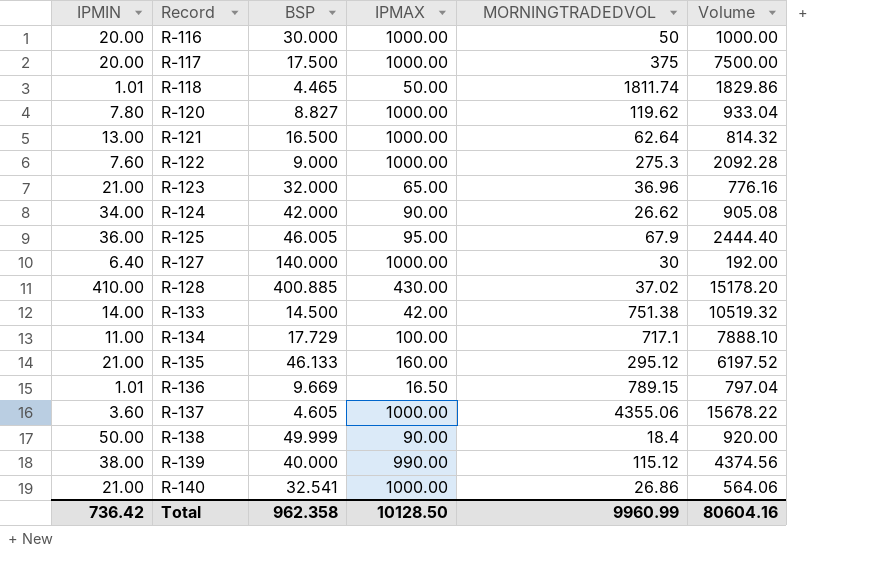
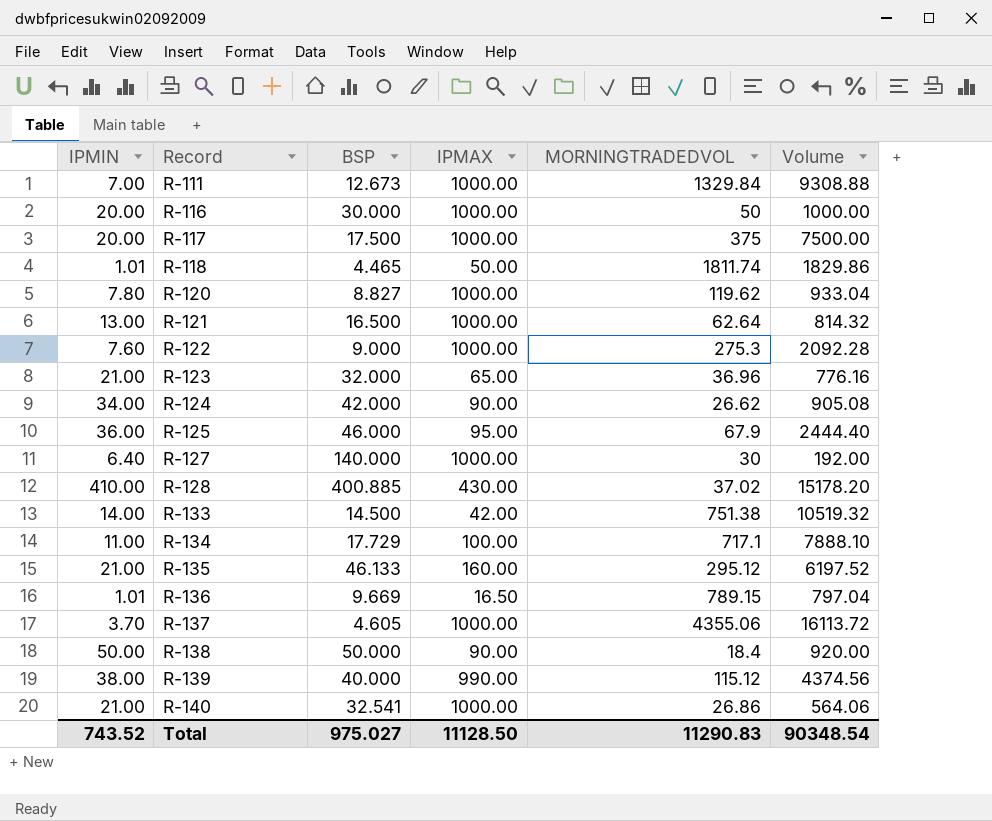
row R-111: none -> 7.00 | 12.673 | 1000.00 | 1329.84 | 9308.88
R-125 | BSP: 46.005 -> 46.000
R-137 | IPMIN: 3.60 -> 3.70
R-137 | Volume: 15678.22 -> 16113.72
R-138 | BSP: 49.999 -> 50.000
Total | IPMIN: 736.42 -> 743.52
Total | BSP: 962.358 -> 975.027
Total | IPMAX: 10128.50 -> 11128.50
Total | MORNINGTRADEDVOL: 9960.99 -> 11290.83
Total | Volume: 80604.16 -> 90348.54

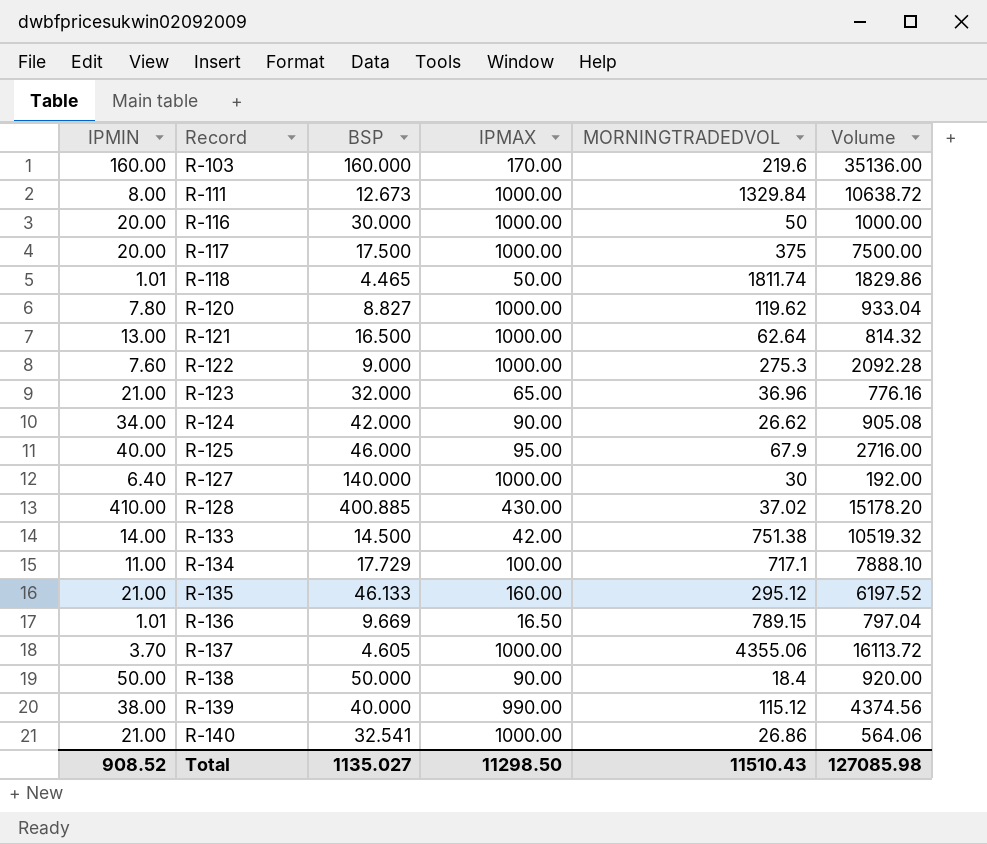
row R-103: none -> 160.00 | 160.000 | 170.00 | 219.6 | 35136.00
R-111 | IPMIN: 7.00 -> 8.00
R-111 | Volume: 9308.88 -> 10638.72
R-125 | IPMIN: 36.00 -> 40.00
R-125 | Volume: 2444.40 -> 2716.00
Total | IPMIN: 743.52 -> 908.52
Total | BSP: 975.027 -> 1135.027
Total | IPMAX: 11128.50 -> 11298.50
Total | MORNINGTRADEDVOL: 11290.83 -> 11510.43
Total | Volume: 90348.54 -> 127085.98

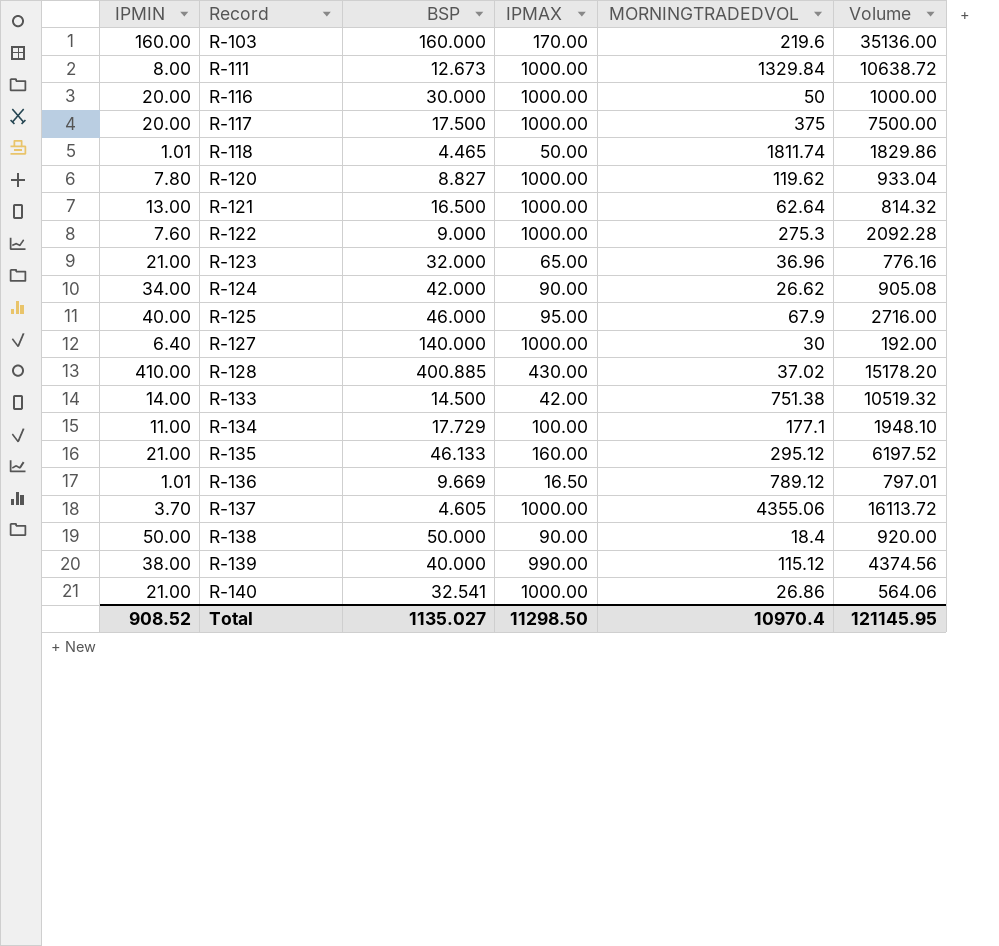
R-134 | MORNINGTRADEDVOL: 717.1 -> 177.1
R-134 | Volume: 7888.10 -> 1948.10
R-136 | MORNINGTRADEDVOL: 789.15 -> 789.12
R-136 | Volume: 797.04 -> 797.01
Total | MORNINGTRADEDVOL: 11510.43 -> 10970.4
Total | Volume: 127085.98 -> 121145.95

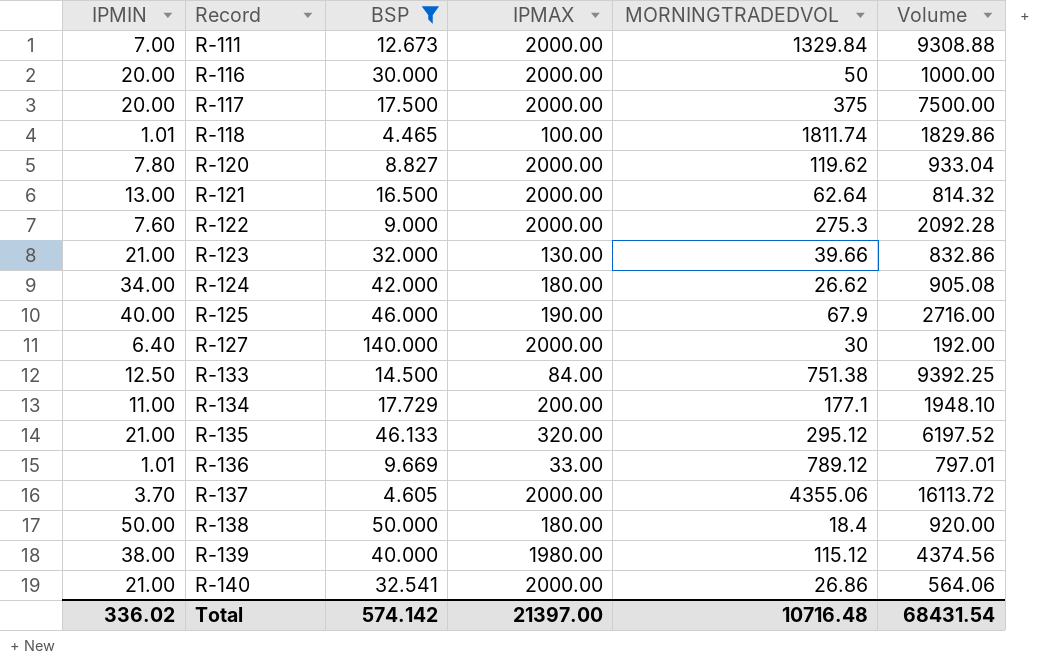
filter: none -> BSP <= 140.000
R-111 | IPMIN: 8.00 -> 7.00
R-111 | IPMAX: 1000.00 -> 2000.00
R-111 | Volume: 10638.72 -> 9308.88
R-116 | IPMAX: 1000.00 -> 2000.00
R-117 | IPMAX: 1000.00 -> 2000.00
R-118 | IPMAX: 50.00 -> 100.00
R-120 | IPMAX: 1000.00 -> 2000.00
R-121 | IPMAX: 1000.00 -> 2000.00
R-122 | IPMAX: 1000.00 -> 2000.00
R-123 | IPMAX: 65.00 -> 130.00
R-123 | MORNINGTRADEDVOL: 36.96 -> 39.66
R-123 | Volume: 776.16 -> 832.86
R-124 | IPMAX: 90.00 -> 180.00
R-125 | IPMAX: 95.00 -> 190.00
R-127 | IPMAX: 1000.00 -> 2000.00
R-133 | IPMIN: 14.00 -> 12.50
R-133 | IPMAX: 42.00 -> 84.00
R-133 | Volume: 10519.32 -> 9392.25
R-134 | IPMAX: 100.00 -> 200.00
R-135 | IPMAX: 160.00 -> 320.00
R-136 | IPMAX: 16.50 -> 33.00
R-137 | IPMAX: 1000.00 -> 2000.00
R-138 | IPMAX: 90.00 -> 180.00
R-139 | IPMAX: 990.00 -> 1980.00
R-140 | IPMAX: 1000.00 -> 2000.00
Total | IPMIN: 908.52 -> 336.02
Total | BSP: 1135.027 -> 574.142
Total | IPMAX: 11298.50 -> 21397.00
Total | MORNINGTRADEDVOL: 10970.4 -> 10716.48
Total | Volume: 121145.95 -> 68431.54

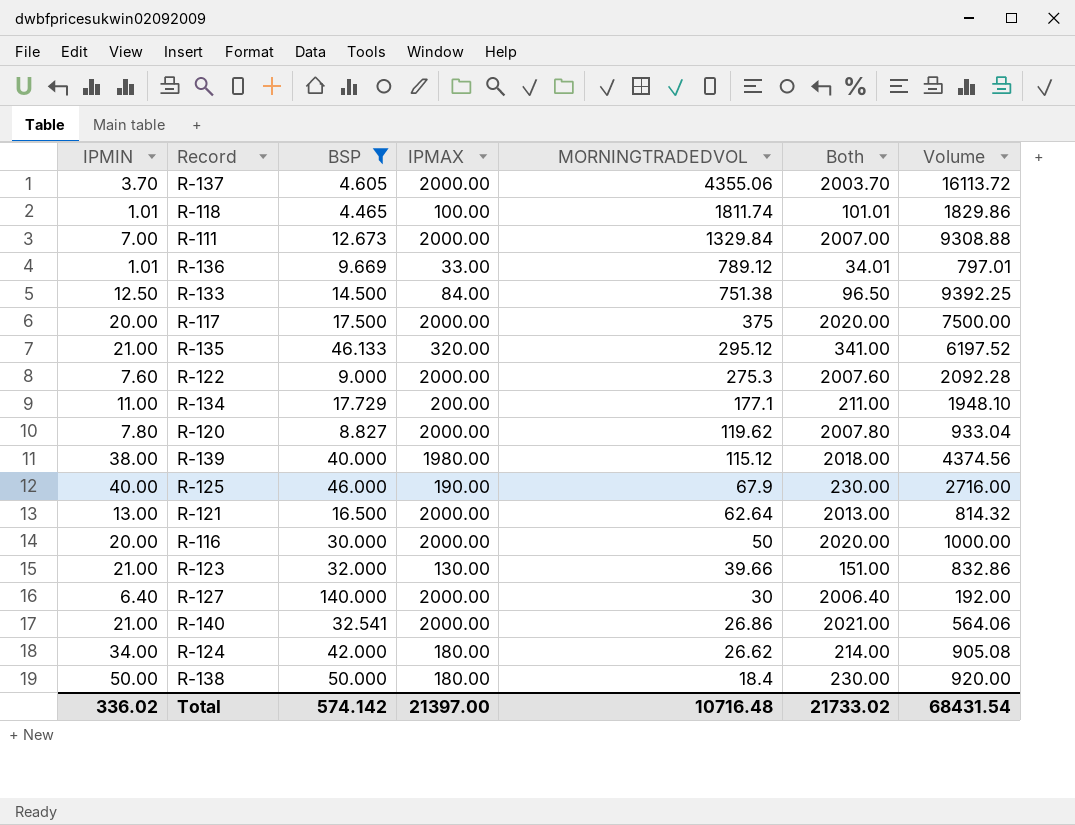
row order: Record ascending -> MORNINGTRADEDVOL descending
column Both | formula: none -> [IPMIN] + [IPMAX]

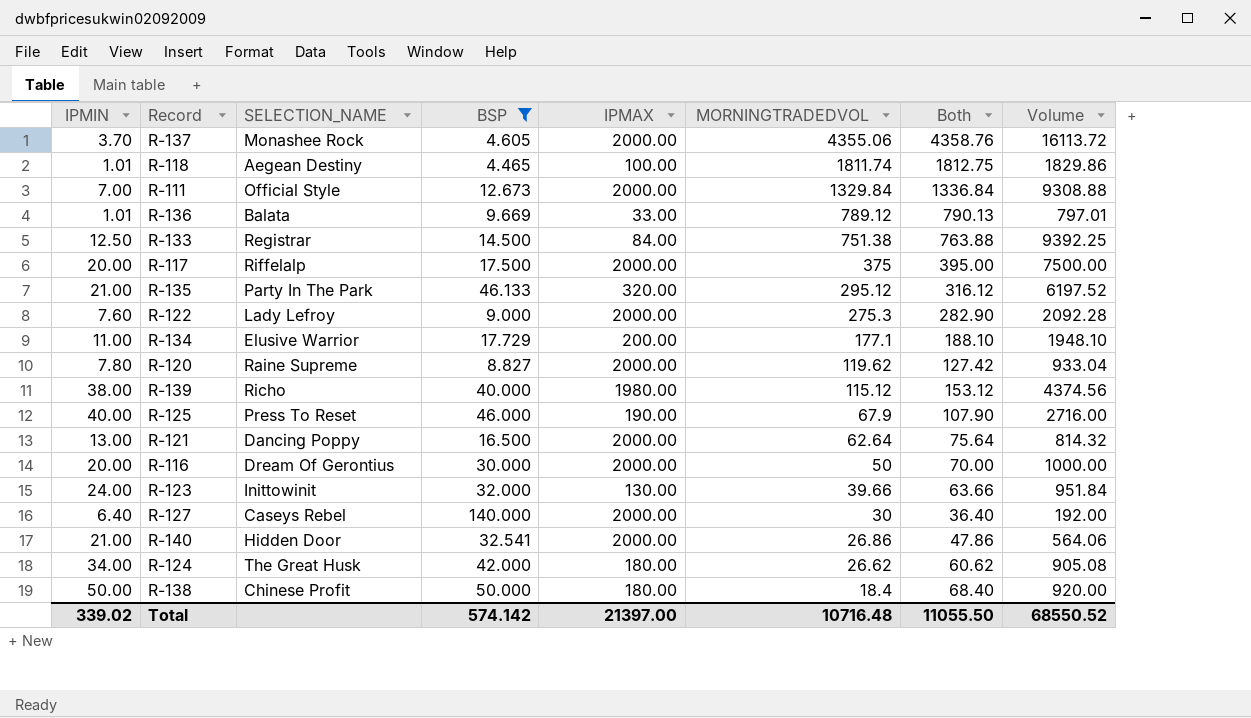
column SELECTION_NAME | position: none -> 3
column Both | formula: [IPMIN] + [IPMAX] -> [IPMIN] + [MORNINGTRADEDVOL]
R-123 | IPMIN: 21.00 -> 24.00
R-123 | Volume: 832.86 -> 951.84
Total | IPMIN: 336.02 -> 339.02
Total | Both: 21733.02 -> 11055.50
Total | Volume: 68431.54 -> 68550.52

